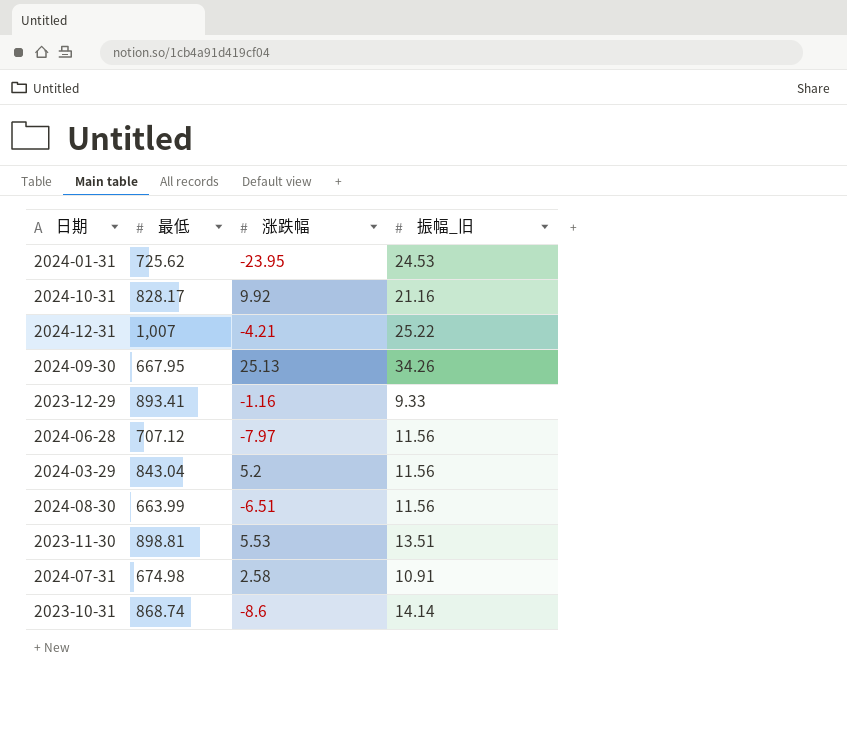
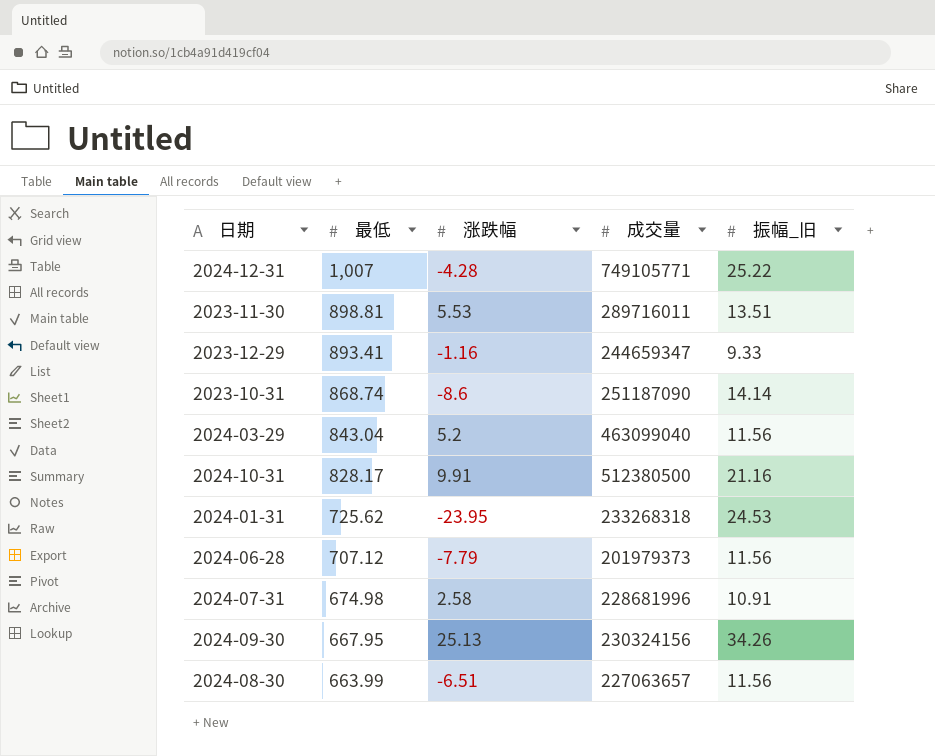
row order: none -> 最低 descending
column 成交量 | position: none -> 4
2024-12-31 | 涨跌幅: -4.21 -> -4.28
2024-10-31 | 涨跌幅: 9.92 -> 9.91
2024-06-28 | 涨跌幅: -7.97 -> -7.79

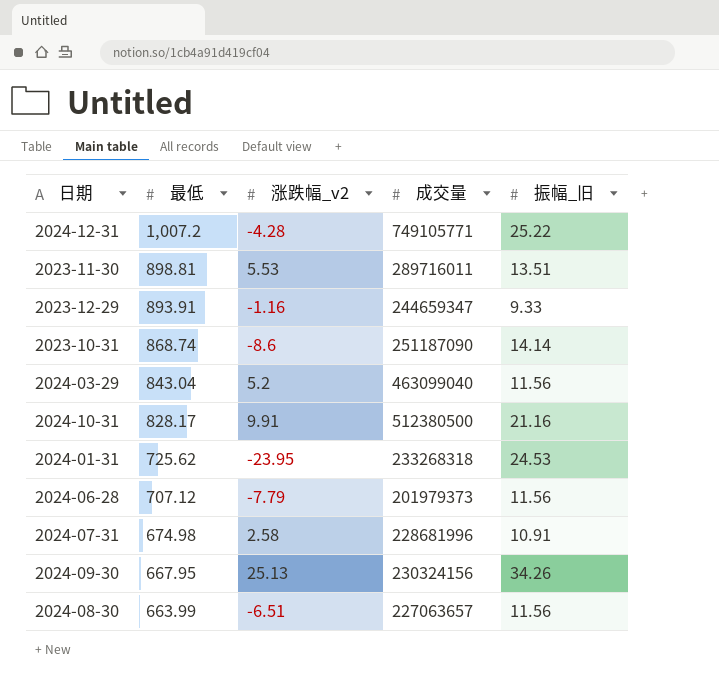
column name: 涨跌幅 -> 涨跌幅_v2
2024-12-31 | 最低: 1,007 -> 1,007.2
2023-12-29 | 最低: 893.41 -> 893.91

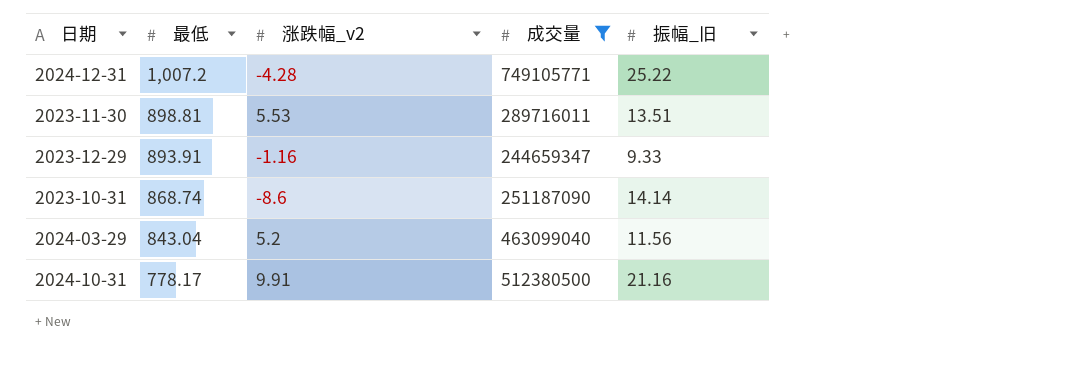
filter: none -> 成交量 >= 244659347
2024-10-31 | 最低: 828.17 -> 778.17

